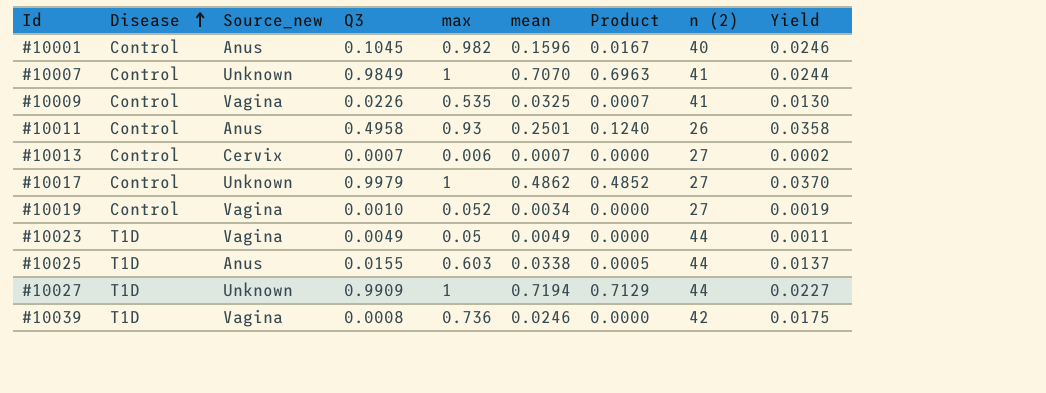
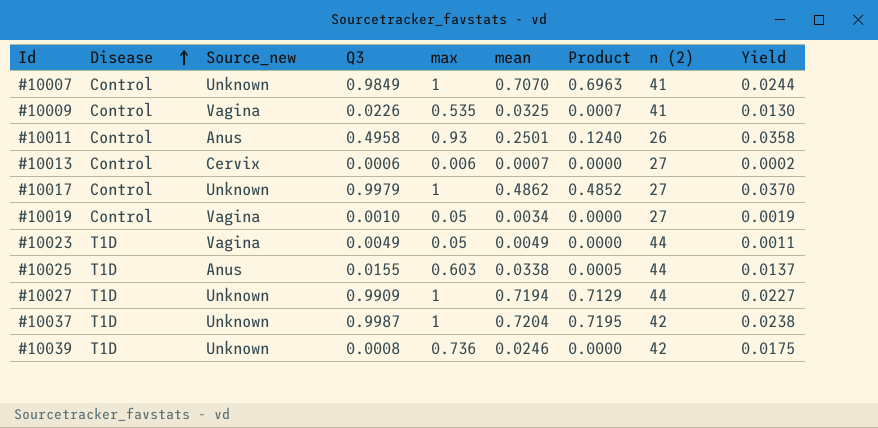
row #10001: Control | Anus | 0.1045 | 0.982 | 0.1596 | 0.0167 | 40 | 0.0246 -> none
#10013 | Q3: 0.0007 -> 0.0006
#10019 | max: 0.052 -> 0.05
row #10037: none -> T1D | Unknown | 0.9987 | 1 | 0.7204 | 0.7195 | 42 | 0.0238
#10039 | Source_new: Vagina -> Unknown

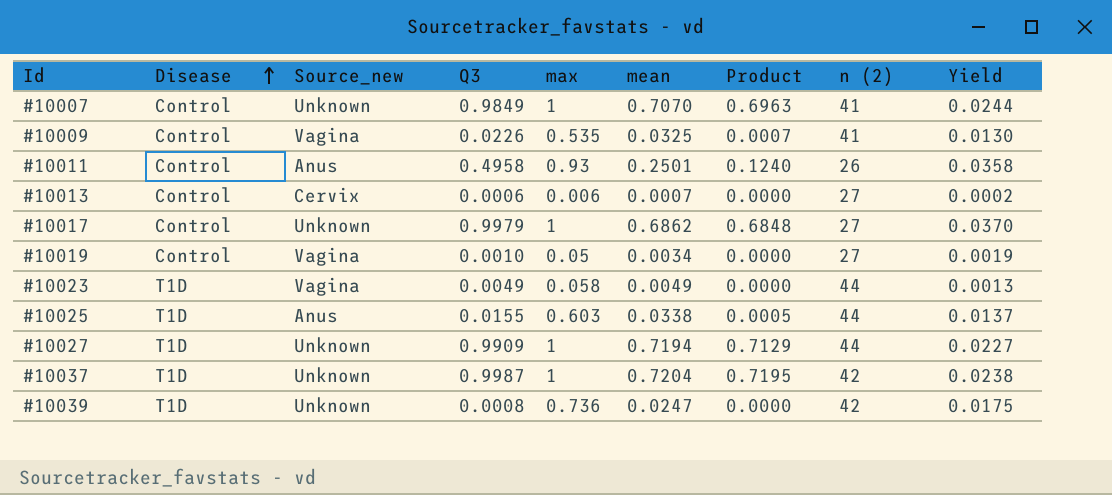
#10017 | mean: 0.4862 -> 0.6862
#10017 | Product: 0.4852 -> 0.6848
#10023 | max: 0.05 -> 0.058
#10023 | Yield: 0.0011 -> 0.0013
#10039 | mean: 0.0246 -> 0.0247

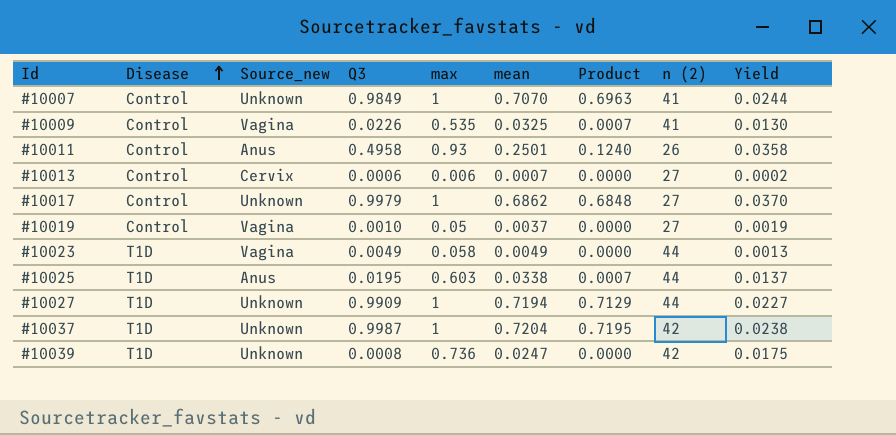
#10019 | mean: 0.0034 -> 0.0037
#10025 | Q3: 0.0155 -> 0.0195
#10025 | Product: 0.0005 -> 0.0007

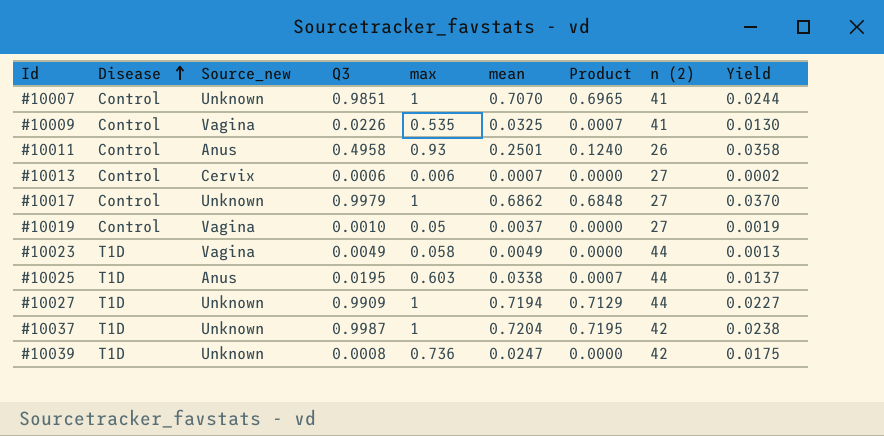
#10007 | Q3: 0.9849 -> 0.9851
#10007 | Product: 0.6963 -> 0.6965

